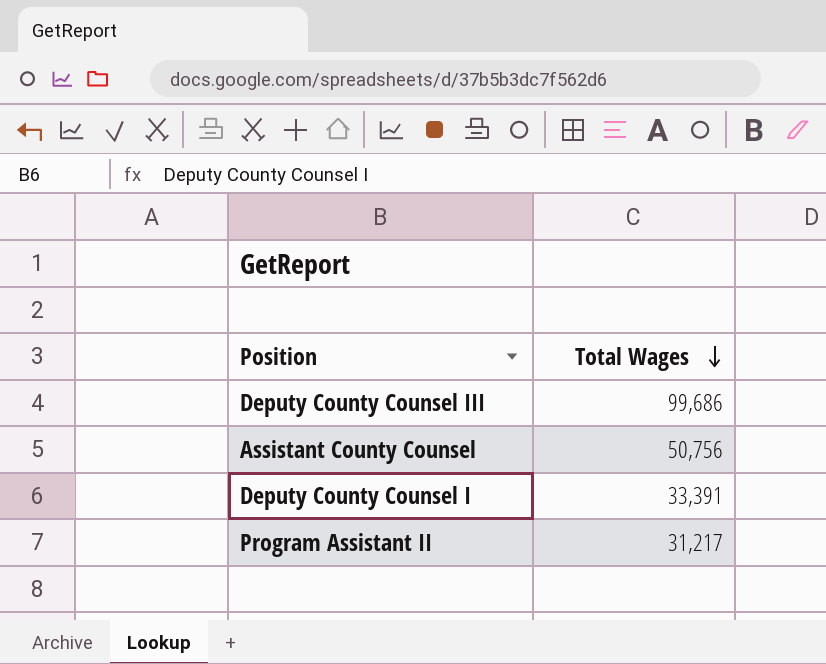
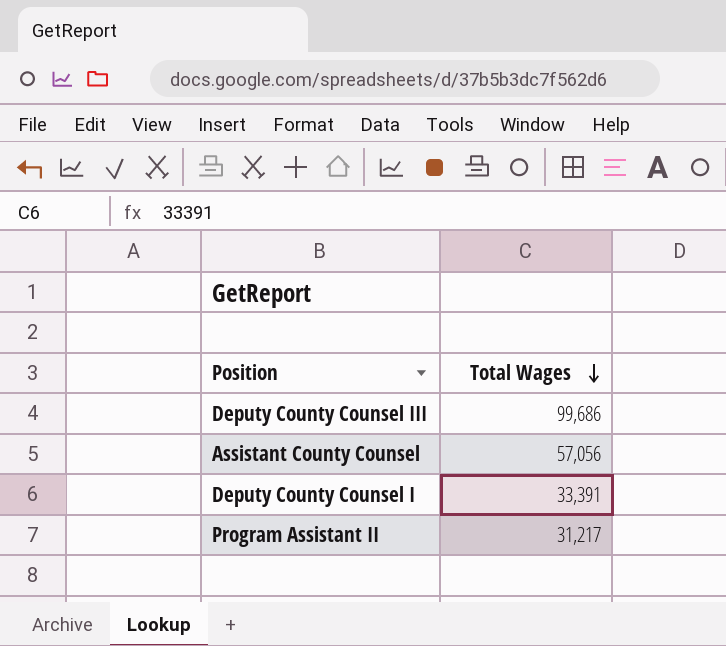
Assistant County Counsel | Total Wages: 50,756 -> 57,056

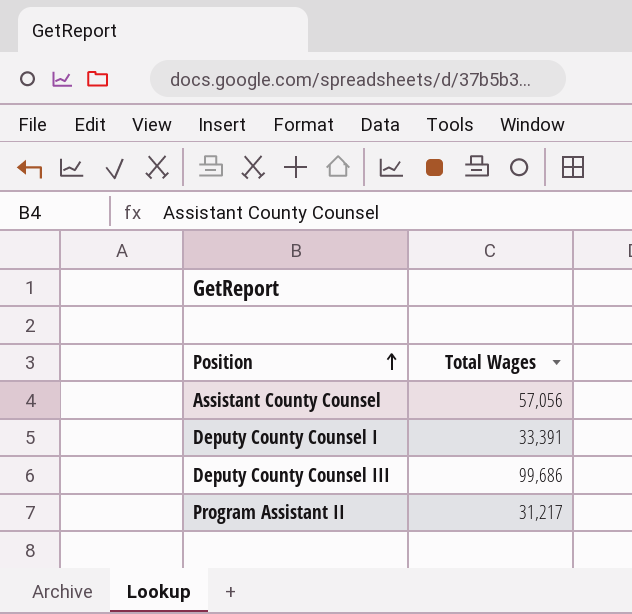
row order: Total Wages descending -> Position ascending

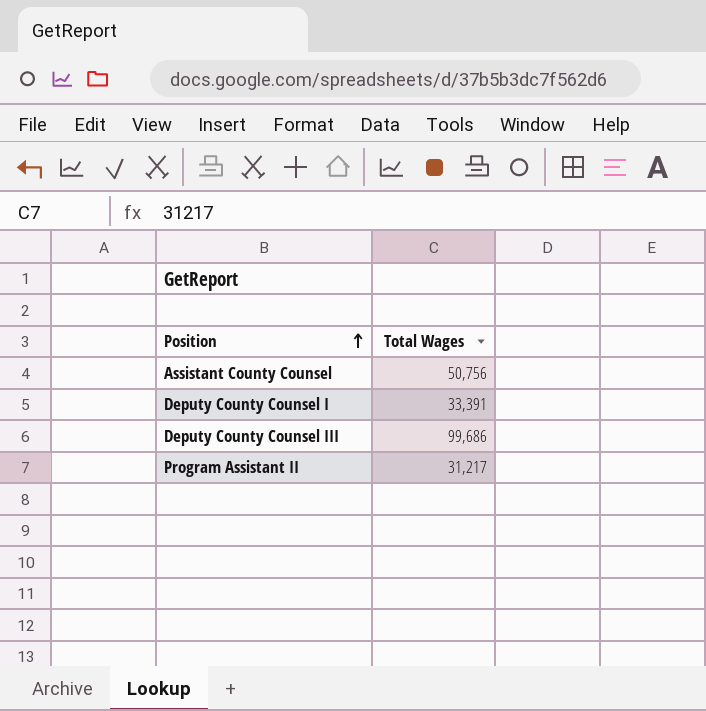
Assistant County Counsel | Total Wages: 57,056 -> 50,756

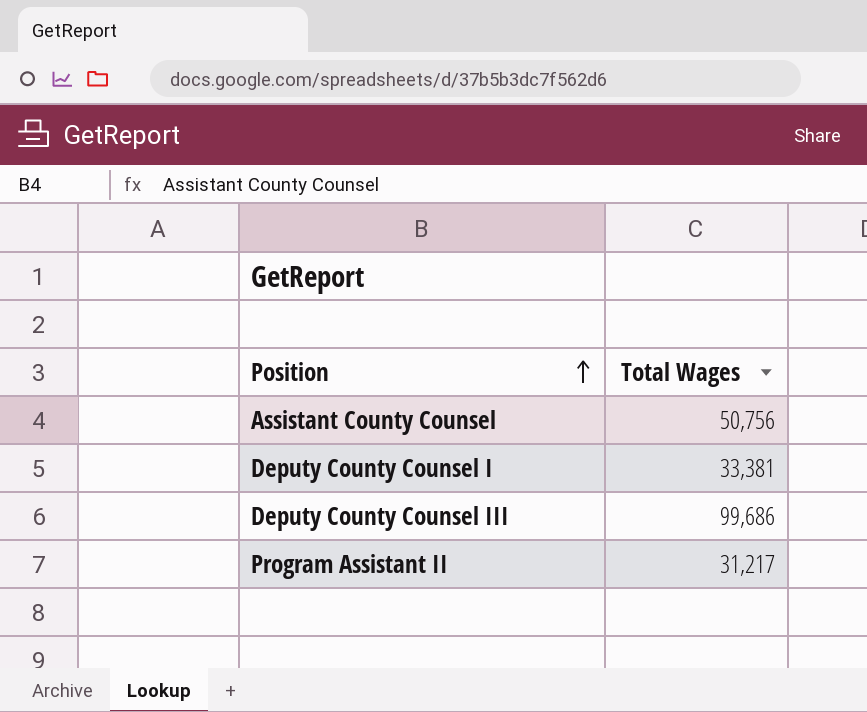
Deputy County Counsel I | Total Wages: 33,391 -> 33,381

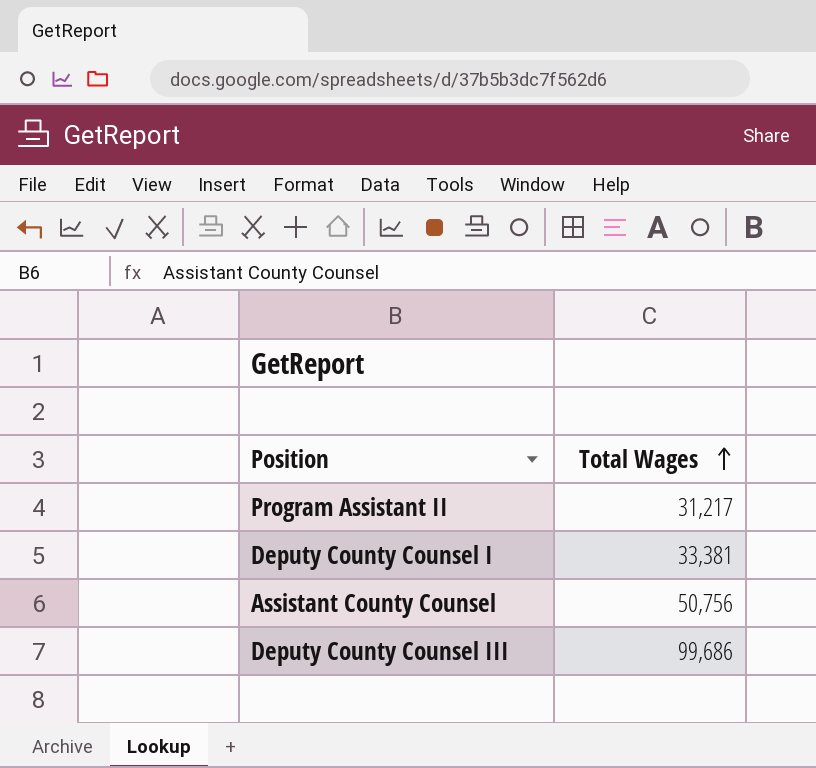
row order: Position ascending -> Total Wages ascending

